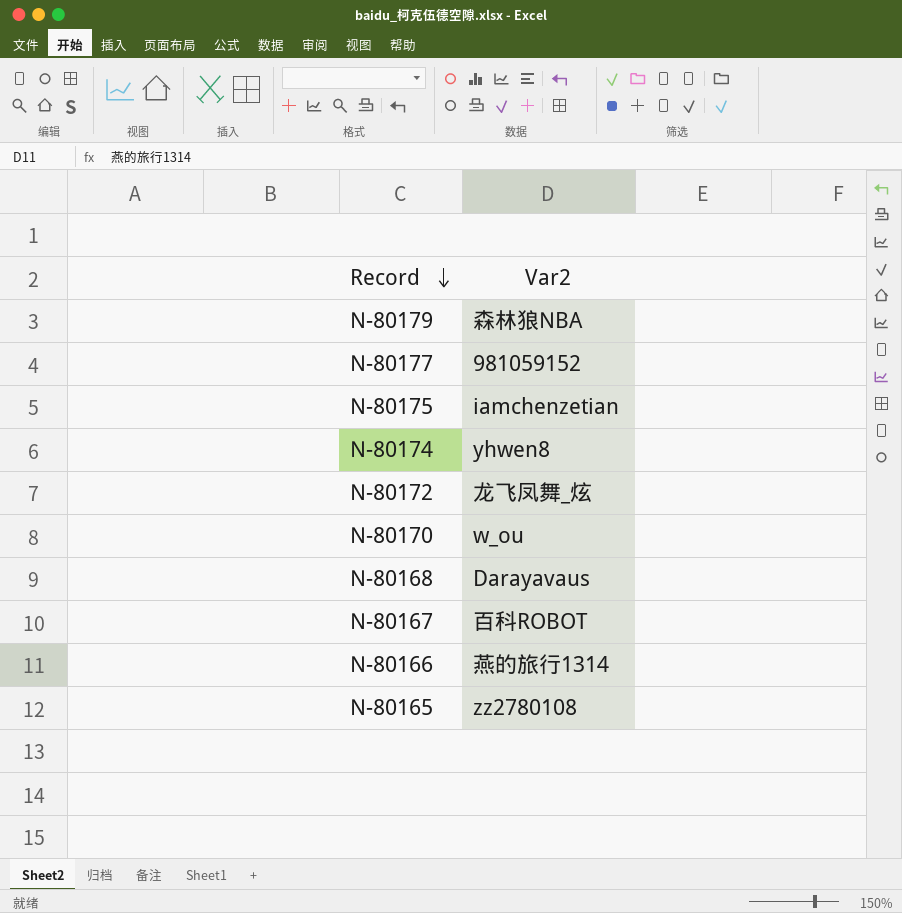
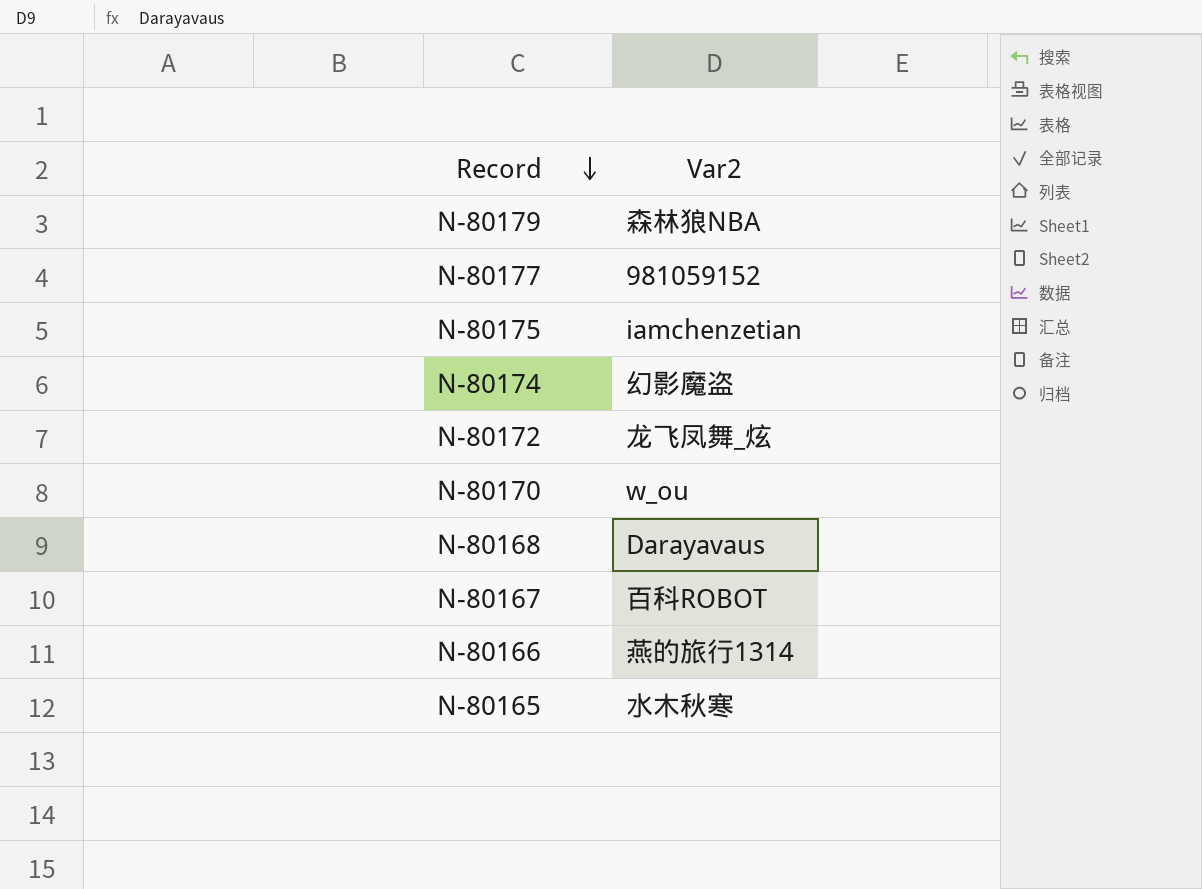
N-80174 | Var2: yhwen8 -> 幻影魔盗
N-80165 | Var2: zz2780108 -> 水木秋寒

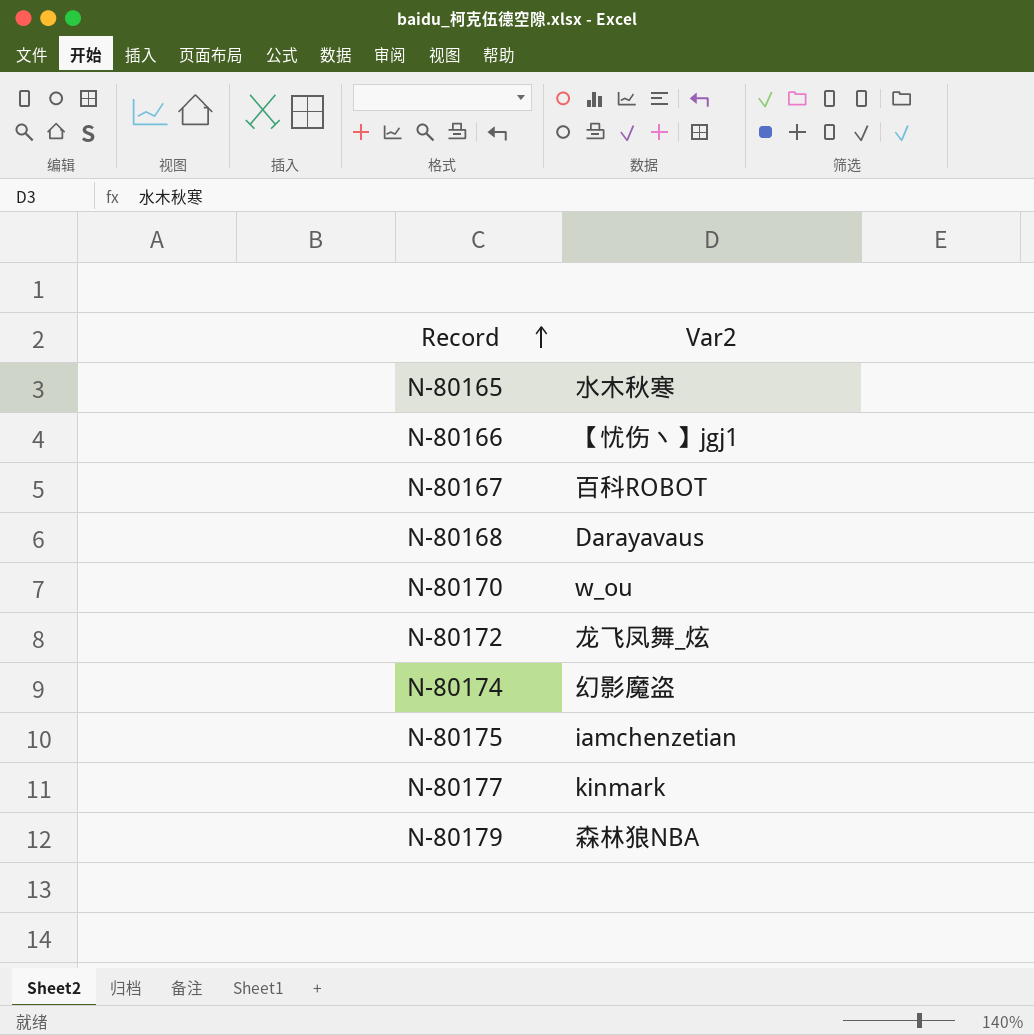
row order: Record descending -> Record ascending
N-80166 | Var2: 燕的旅行1314 -> 【忧伤丶】jgj1
N-80177 | Var2: 981059152 -> kinmark

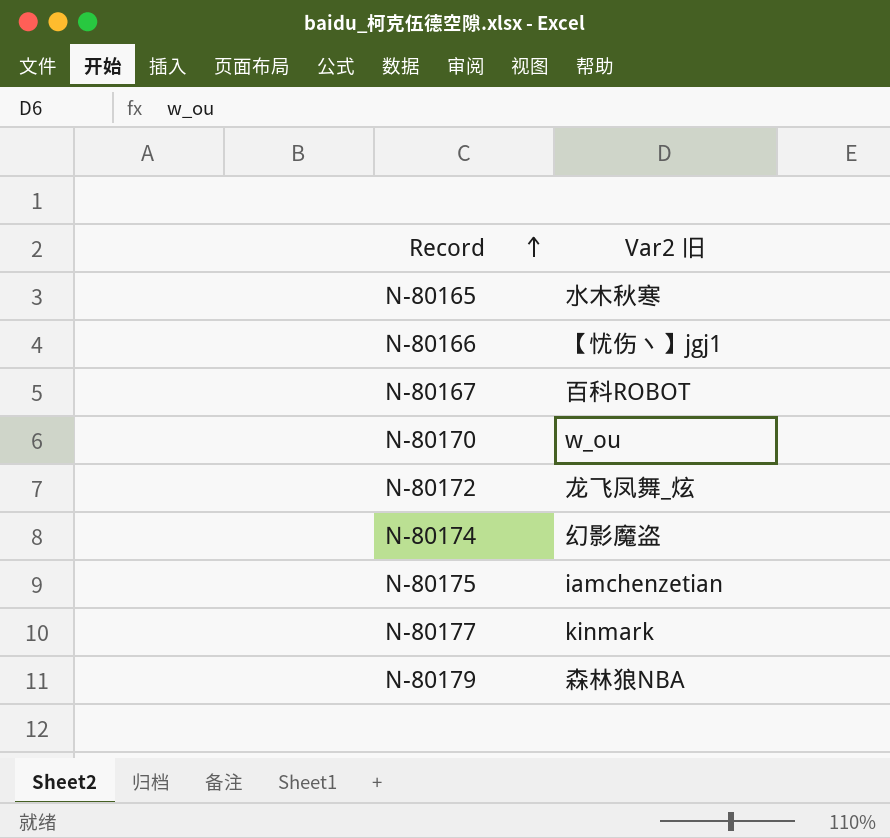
column name: Var2 -> Var2 旧
row N-80168: Darayavaus -> none

